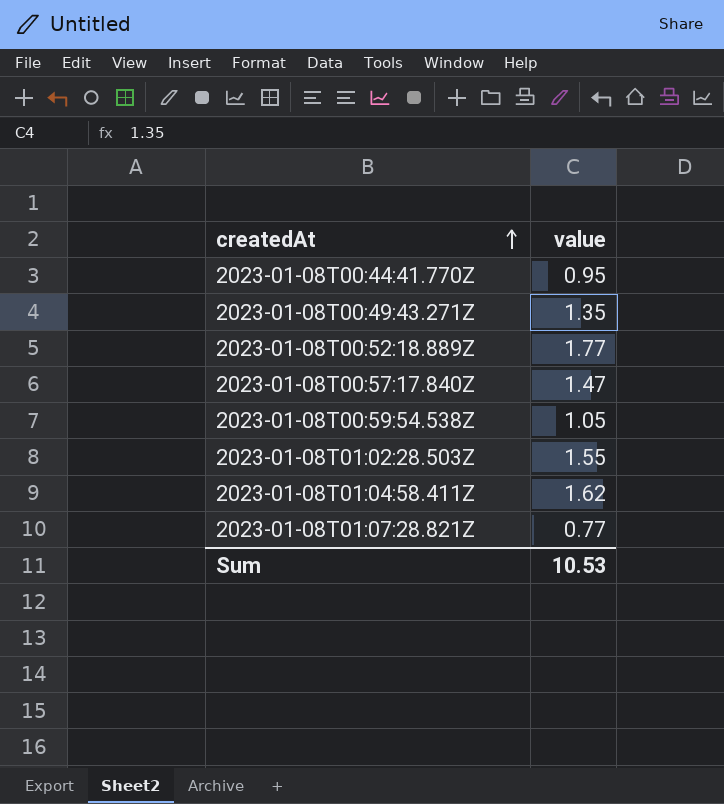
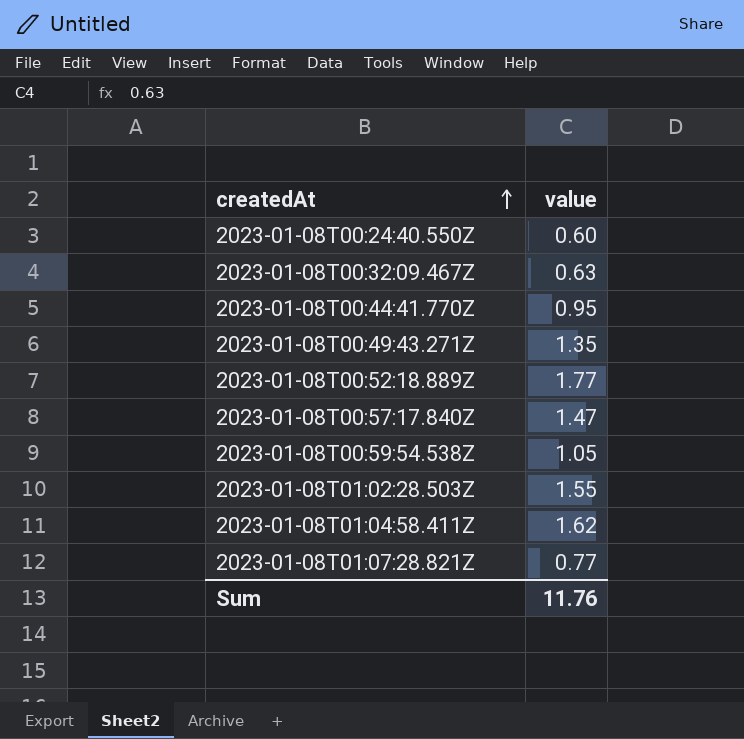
row 2023-01-08T00:24:40.550Z: none -> 0.60
row 2023-01-08T00:32:09.467Z: none -> 0.63
Sum | value: 10.53 -> 11.76

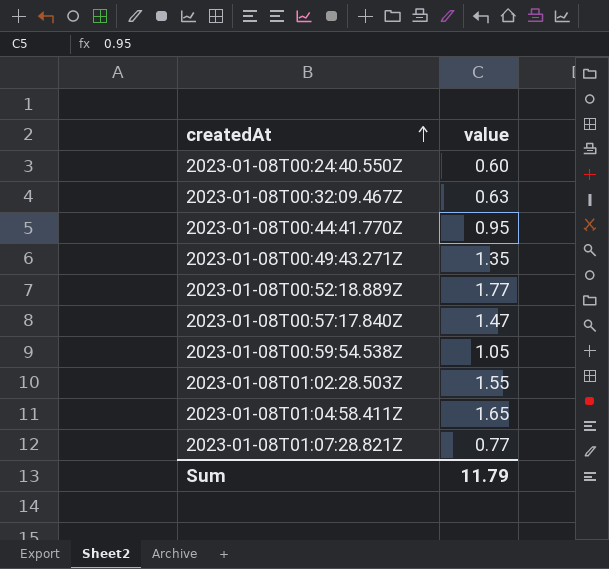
2023-01-08T01:04:58.411Z | value: 1.62 -> 1.65
Sum | value: 11.76 -> 11.79

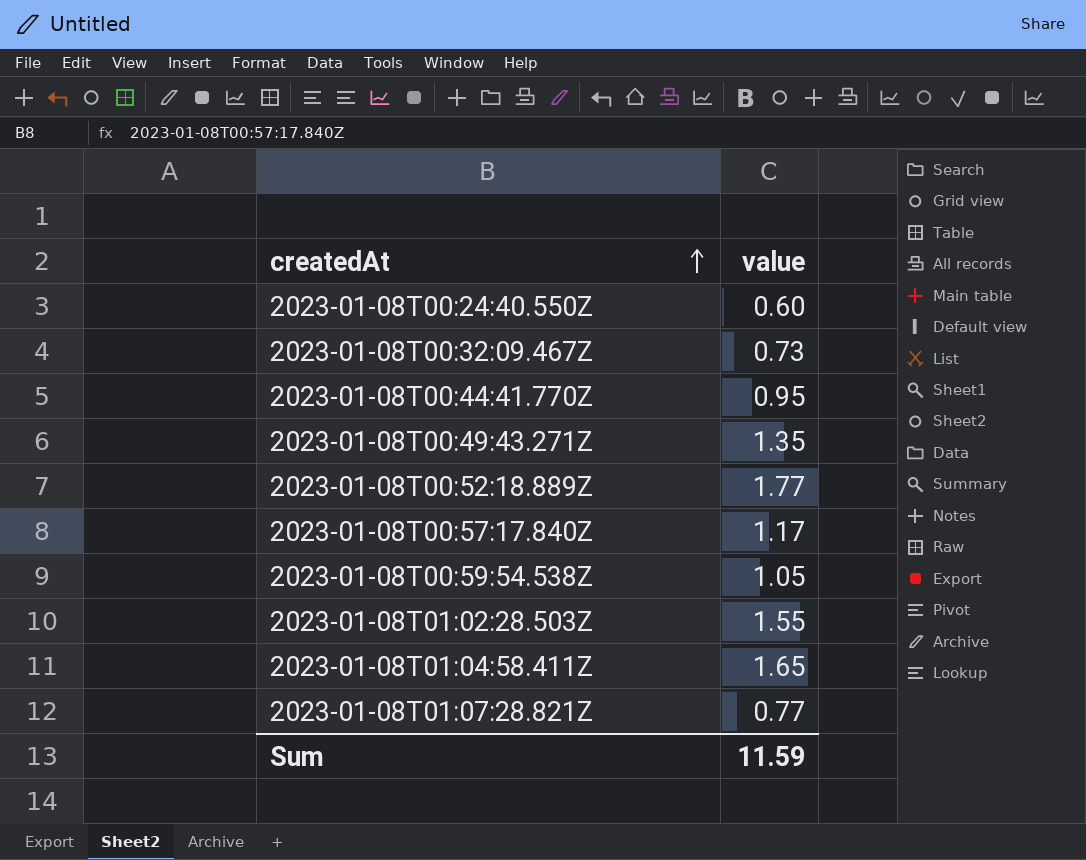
2023-01-08T00:32:09.467Z | value: 0.63 -> 0.73
2023-01-08T00:57:17.840Z | value: 1.47 -> 1.17
Sum | value: 11.79 -> 11.59

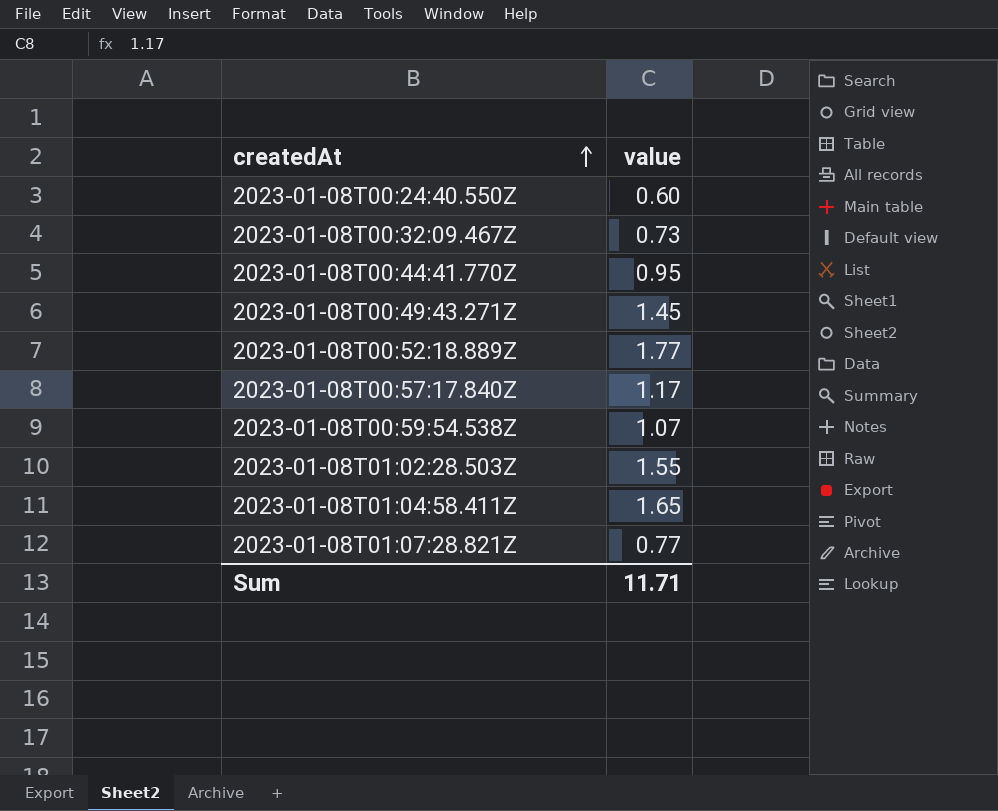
2023-01-08T00:49:43.271Z | value: 1.35 -> 1.45
2023-01-08T00:59:54.538Z | value: 1.05 -> 1.07
Sum | value: 11.59 -> 11.71

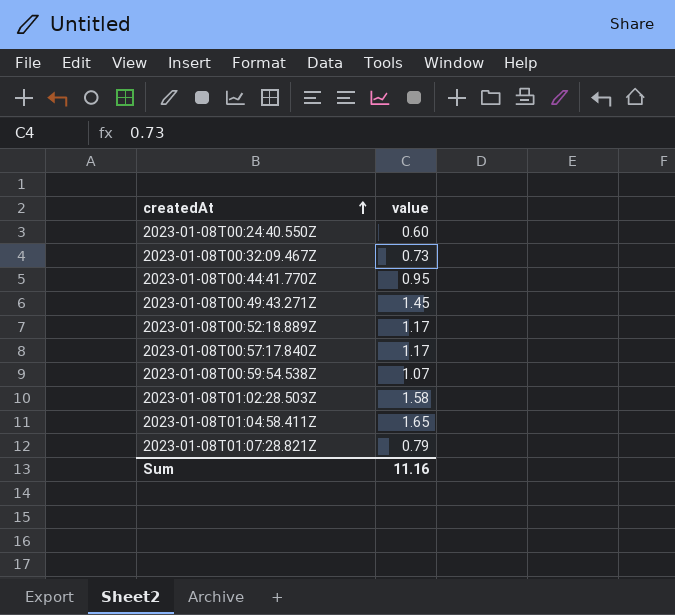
2023-01-08T00:52:18.889Z | value: 1.77 -> 1.17
2023-01-08T01:02:28.503Z | value: 1.55 -> 1.58
2023-01-08T01:07:28.821Z | value: 0.77 -> 0.79
Sum | value: 11.71 -> 11.16

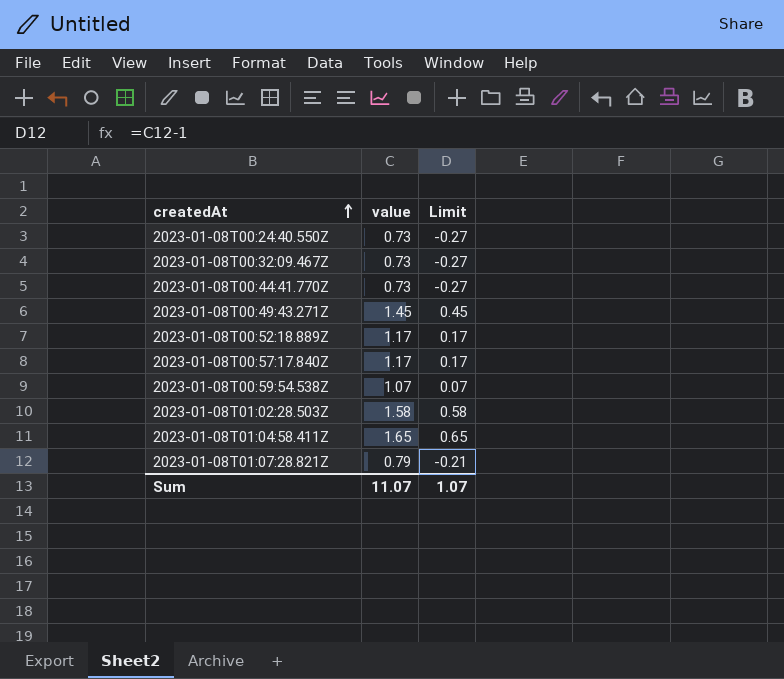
column Limit | formula: none -> [value] - 1
2023-01-08T00:24:40.550Z | value: 0.60 -> 0.73
2023-01-08T00:44:41.770Z | value: 0.95 -> 0.73
Sum | value: 11.16 -> 11.07

